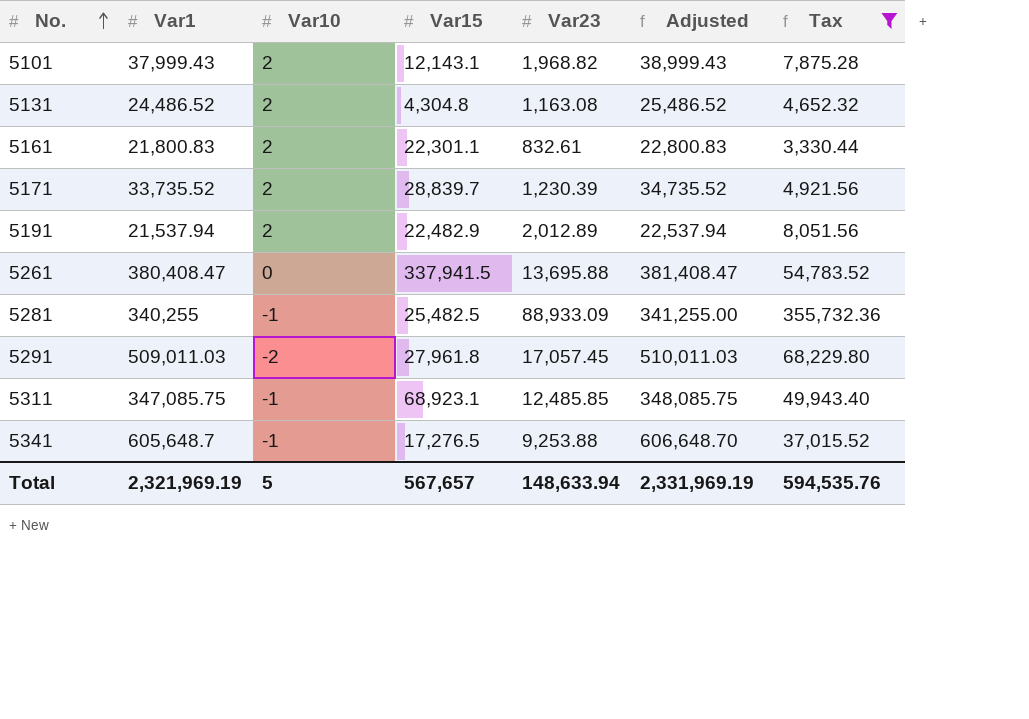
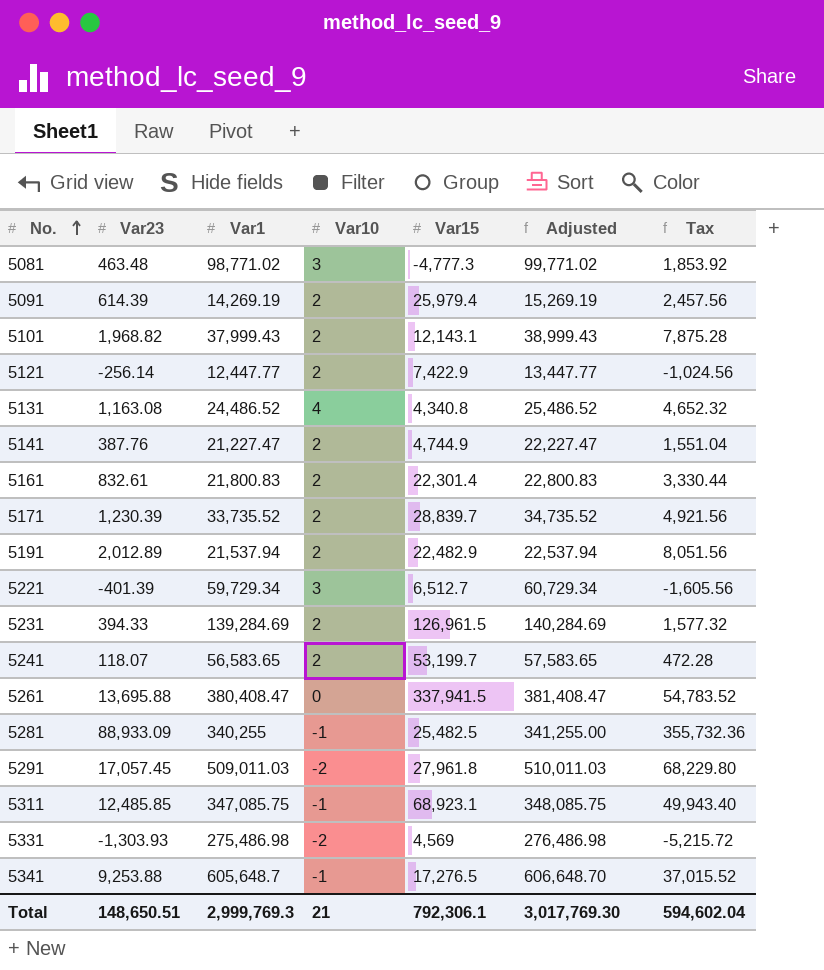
filter: Tax >= 3,330.44 -> none
column Var23 | position: 5 -> 2
5131 | Var10: 2 -> 4
5131 | Var15: 4,304.8 -> 4,340.8
5161 | Var15: 22,301.1 -> 22,301.4
Total | Var23: 148,633.94 -> 148,650.51
Total | Var1: 2,321,969.19 -> 2,999,769.3
Total | Var10: 5 -> 21
Total | Var15: 567,657 -> 792,306.1
Total | Adjusted: 2,331,969.19 -> 3,017,769.30
Total | Tax: 594,535.76 -> 594,602.04

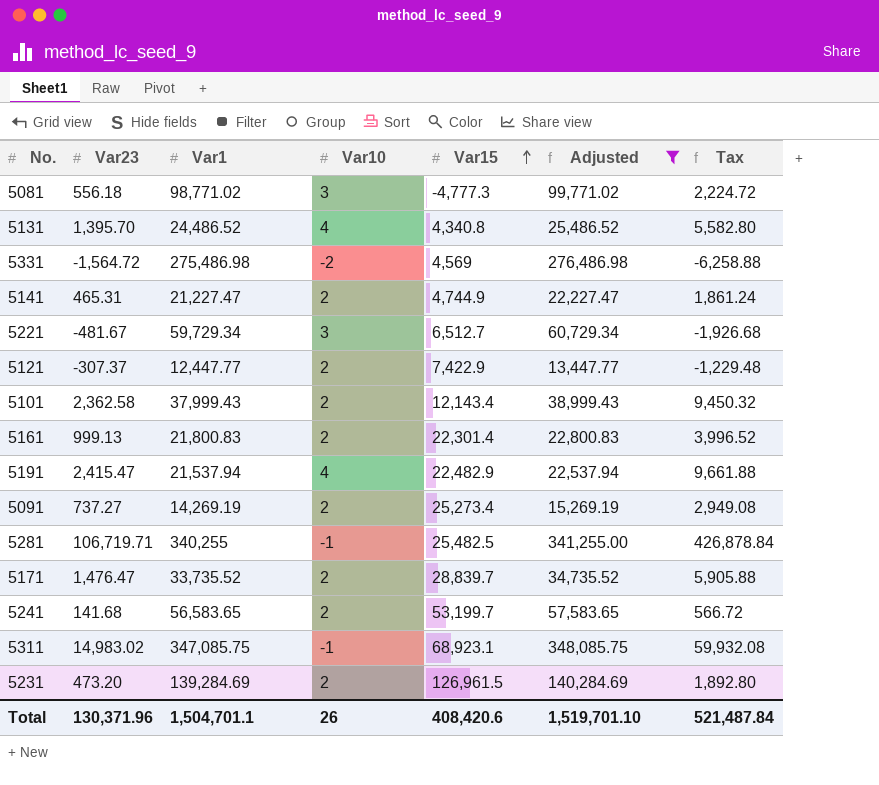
filter: none -> Adjusted <= 348,085.75
row order: No. ascending -> Var15 ascending
5081 | Var23: 463.48 -> 556.18
5081 | Tax: 1,853.92 -> 2,224.72
5131 | Var23: 1,163.08 -> 1,395.70
5131 | Tax: 4,652.32 -> 5,582.80
5331 | Var23: -1,303.93 -> -1,564.72
5331 | Tax: -5,215.72 -> -6,258.88
5141 | Var23: 387.76 -> 465.31
5141 | Tax: 1,551.04 -> 1,861.24
5221 | Var23: -401.39 -> -481.67
5221 | Tax: -1,605.56 -> -1,926.68
5121 | Var23: -256.14 -> -307.37
5121 | Tax: -1,024.56 -> -1,229.48
5101 | Var23: 1,968.82 -> 2,362.58
5101 | Var15: 12,143.1 -> 12,143.4
5101 | Tax: 7,875.28 -> 9,450.32
5161 | Var23: 832.61 -> 999.13
5161 | Tax: 3,330.44 -> 3,996.52
5191 | Var23: 2,012.89 -> 2,415.47
5191 | Var10: 2 -> 4
5191 | Tax: 8,051.56 -> 9,661.88
5091 | Var23: 614.39 -> 737.27
5091 | Var15: 25,979.4 -> 25,273.4
5091 | Tax: 2,457.56 -> 2,949.08
5281 | Var23: 88,933.09 -> 106,719.71
5281 | Tax: 355,732.36 -> 426,878.84
5171 | Var23: 1,230.39 -> 1,476.47
5171 | Tax: 4,921.56 -> 5,905.88
5241 | Var23: 118.07 -> 141.68
5241 | Tax: 472.28 -> 566.72
5311 | Var23: 12,485.85 -> 14,983.02
5311 | Tax: 49,943.40 -> 59,932.08
5231 | Var23: 394.33 -> 473.20
5231 | Tax: 1,577.32 -> 1,892.80
Total | Var23: 148,650.51 -> 130,371.96
Total | Var1: 2,999,769.3 -> 1,504,701.1
Total | Var10: 21 -> 26
Total | Var15: 792,306.1 -> 408,420.6
Total | Adjusted: 3,017,769.30 -> 1,519,701.10
Total | Tax: 594,602.04 -> 521,487.84

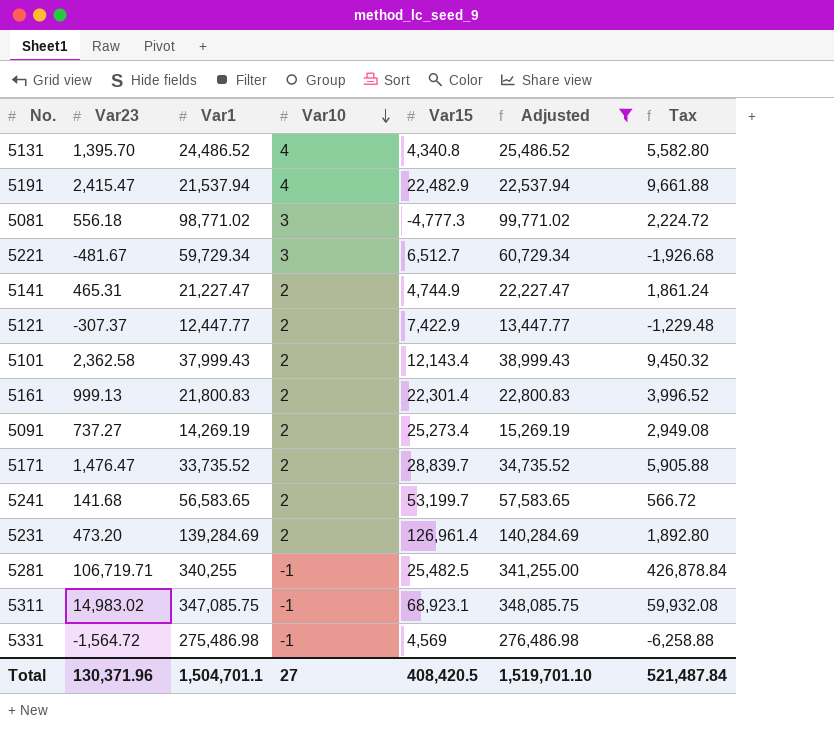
row order: Var15 ascending -> Var10 descending
5231 | Var15: 126,961.5 -> 126,961.4
5331 | Var10: -2 -> -1
Total | Var10: 26 -> 27
Total | Var15: 408,420.6 -> 408,420.5

